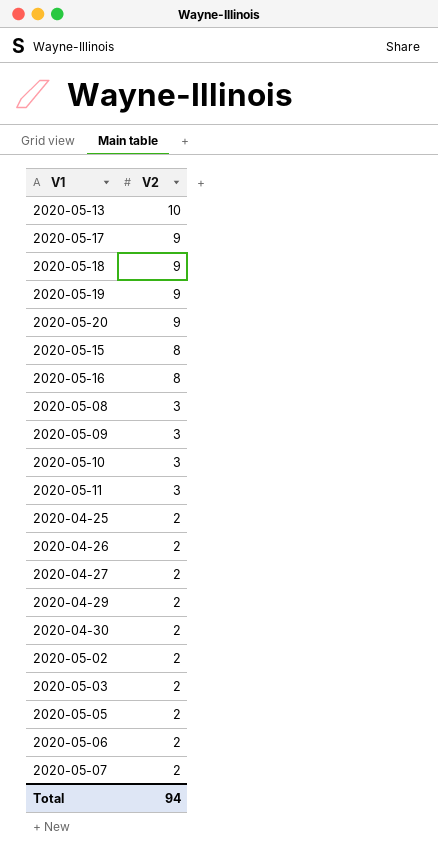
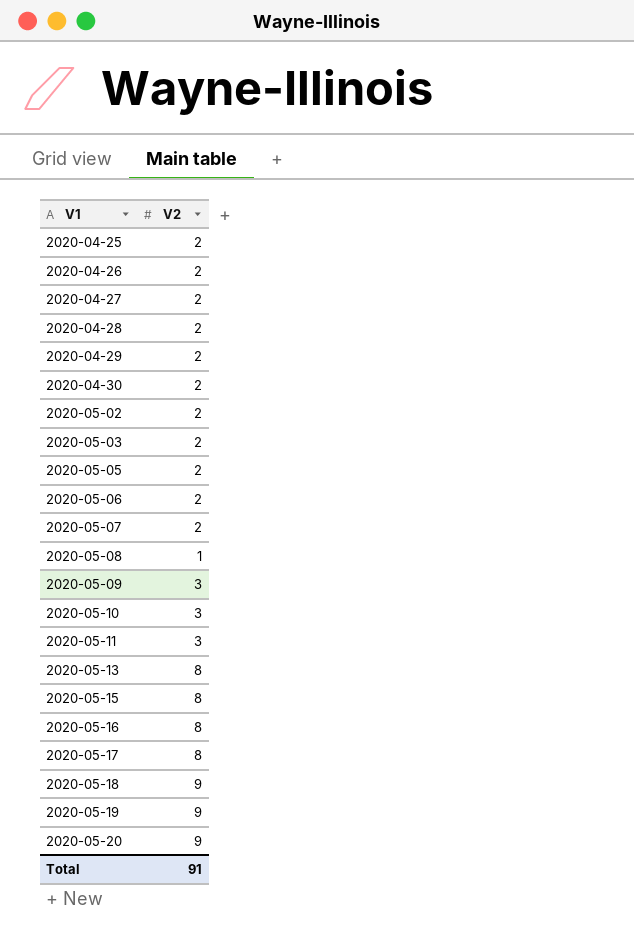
row order: V2 descending -> V1 ascending
row 2020-04-28: none -> 2
2020-05-08 | V2: 3 -> 1
2020-05-13 | V2: 10 -> 8
2020-05-17 | V2: 9 -> 8
Total | V2: 94 -> 91

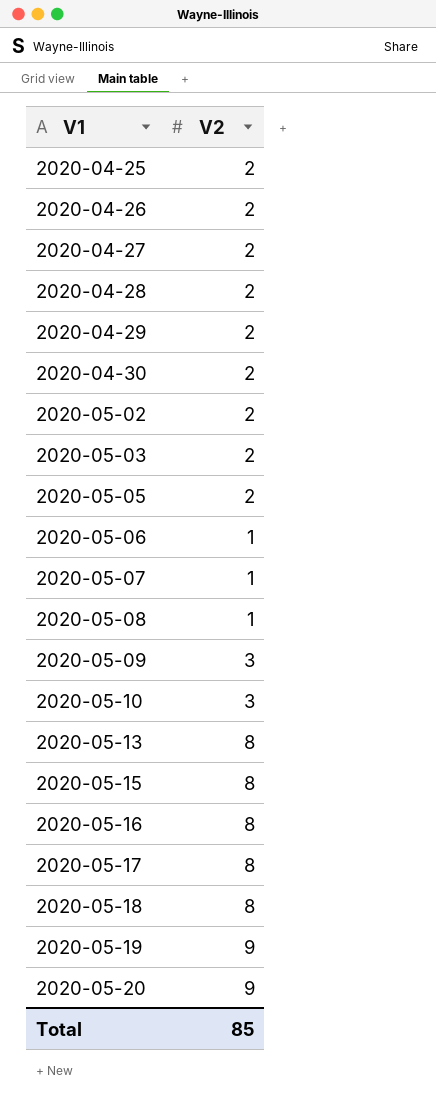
row 2020-05-11: 3 -> none
2020-05-06 | V2: 2 -> 1
2020-05-07 | V2: 2 -> 1
2020-05-18 | V2: 9 -> 8
Total | V2: 91 -> 85

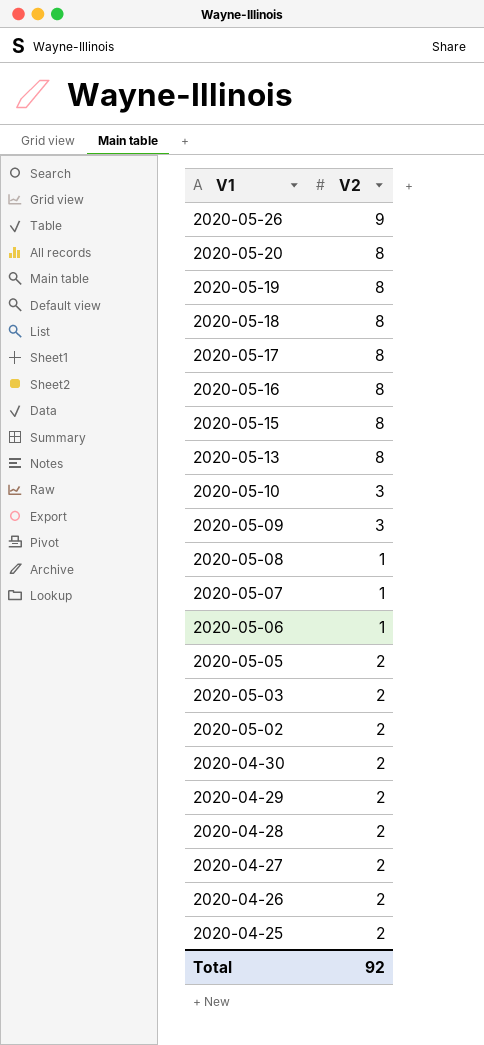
row order: V1 ascending -> V1 descending
row 2020-05-26: none -> 9
2020-05-20 | V2: 9 -> 8
2020-05-19 | V2: 9 -> 8
Total | V2: 85 -> 92

